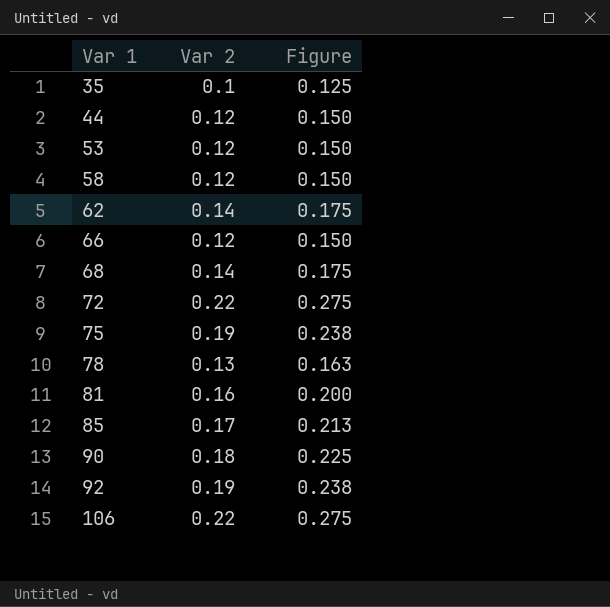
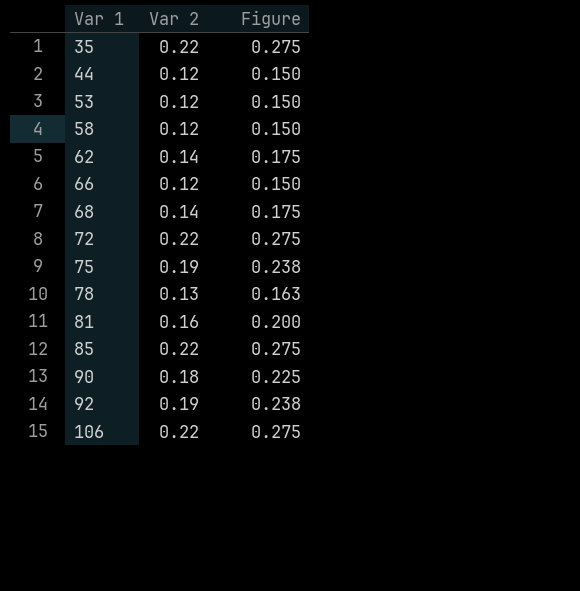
35 | Var 2: 0.1 -> 0.22
35 | Figure: 0.125 -> 0.275
85 | Var 2: 0.17 -> 0.22
85 | Figure: 0.213 -> 0.275

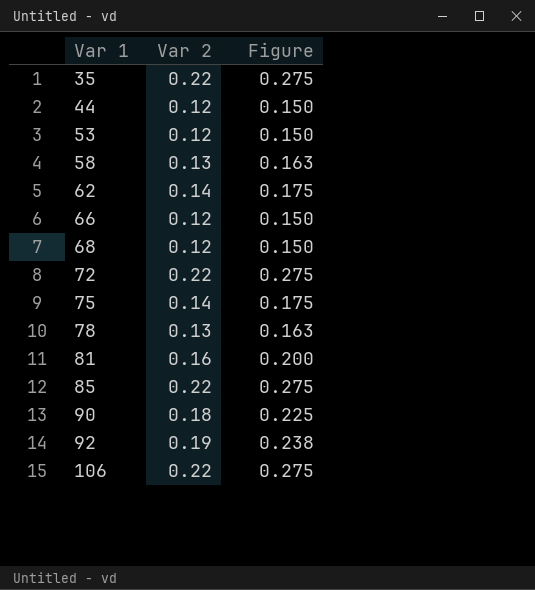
58 | Var 2: 0.12 -> 0.13
58 | Figure: 0.150 -> 0.163
68 | Var 2: 0.14 -> 0.12
68 | Figure: 0.175 -> 0.150
75 | Var 2: 0.19 -> 0.14
75 | Figure: 0.238 -> 0.175

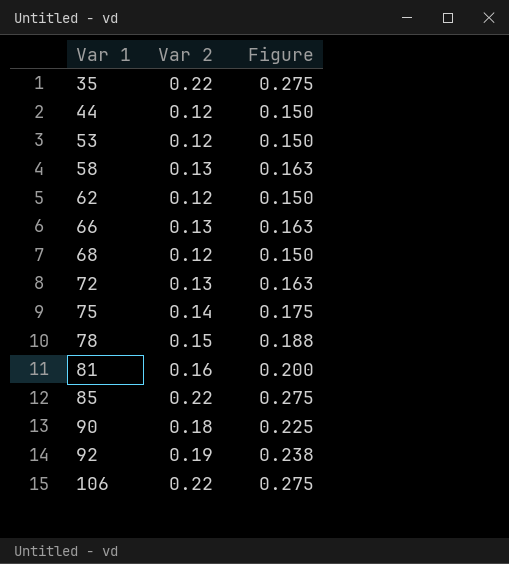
62 | Var 2: 0.14 -> 0.12
62 | Figure: 0.175 -> 0.150
66 | Var 2: 0.12 -> 0.13
66 | Figure: 0.150 -> 0.163
72 | Var 2: 0.22 -> 0.13
72 | Figure: 0.275 -> 0.163
78 | Var 2: 0.13 -> 0.15
78 | Figure: 0.163 -> 0.188

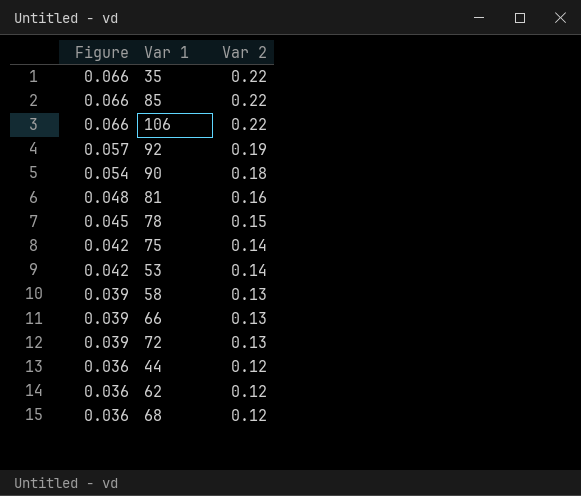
row order: Var 1 ascending -> Figure descending
column Figure | formula: [Var 2] * 1.25 -> [Var 2] * 0.3
column Figure | position: 3 -> 1
53 | Var 2: 0.12 -> 0.14

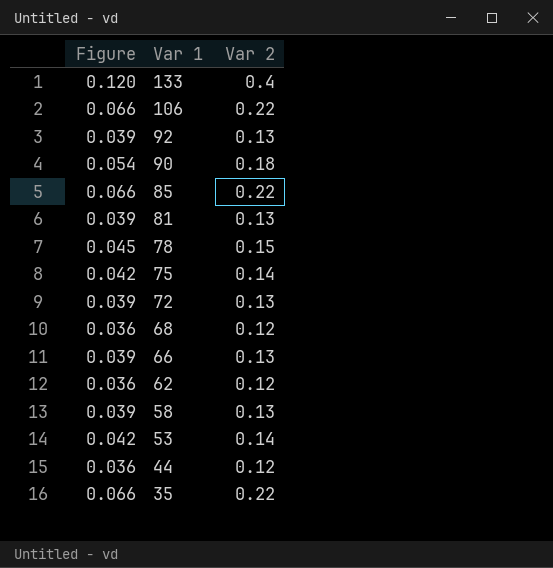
row order: Figure descending -> Var 1 descending
row 133: none -> 0.120 | 0.4
92 | Figure: 0.057 -> 0.039
92 | Var 2: 0.19 -> 0.13
81 | Figure: 0.048 -> 0.039
81 | Var 2: 0.16 -> 0.13

